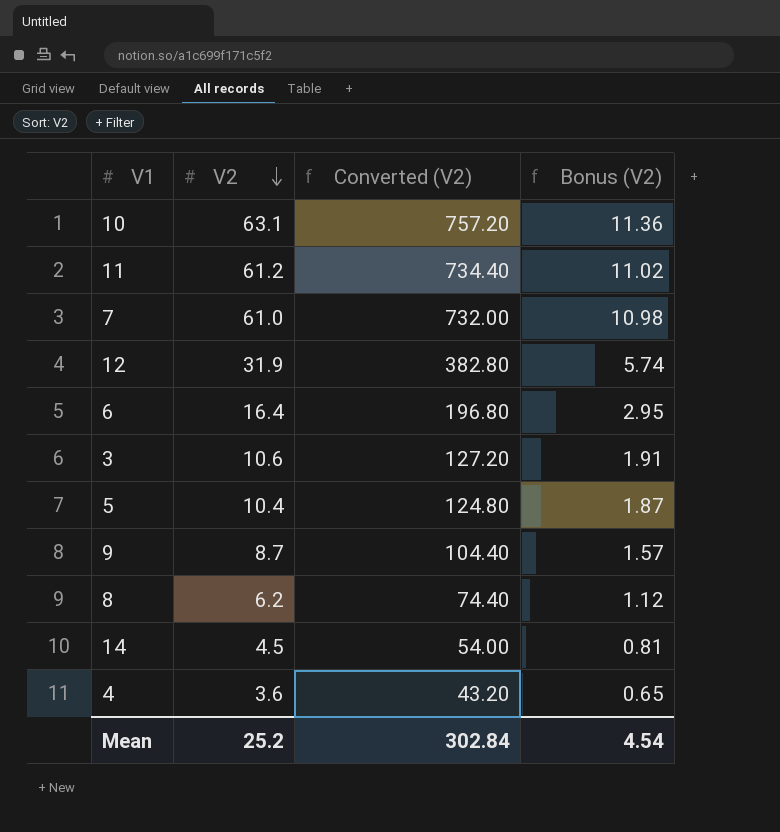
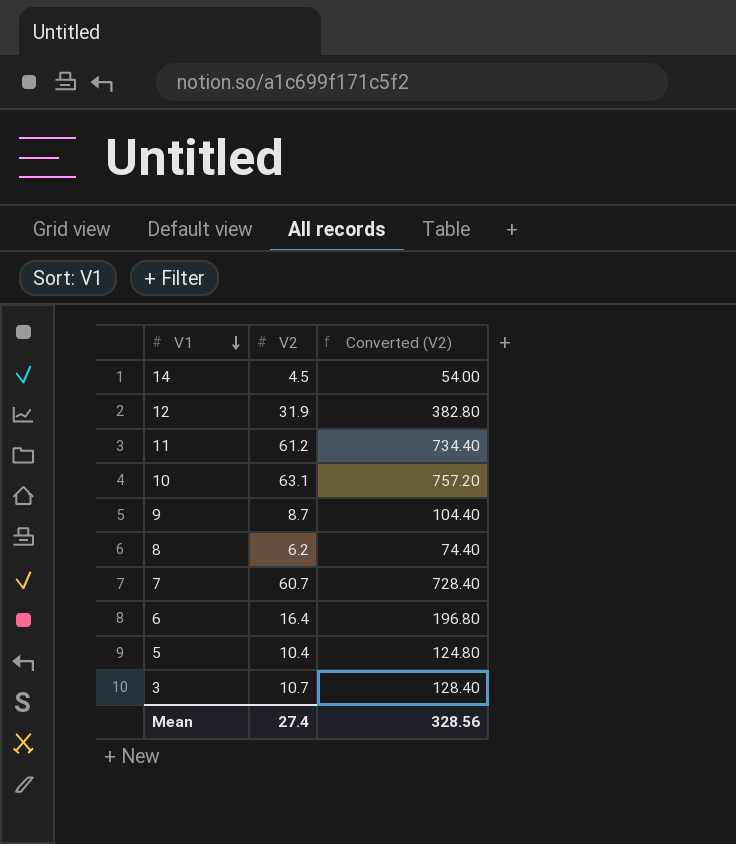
row order: V2 descending -> V1 descending
column Bonus (V2) | formula: [V2] * 0.18 -> none
row 4: 3.6 | 43.20 | 0.65 -> none
7 | V2: 61.0 -> 60.7
7 | Converted (V2): 732.00 -> 728.40
3 | V2: 10.6 -> 10.7
3 | Converted (V2): 127.20 -> 128.40
Mean | V2: 25.2 -> 27.4
Mean | Converted (V2): 302.84 -> 328.56

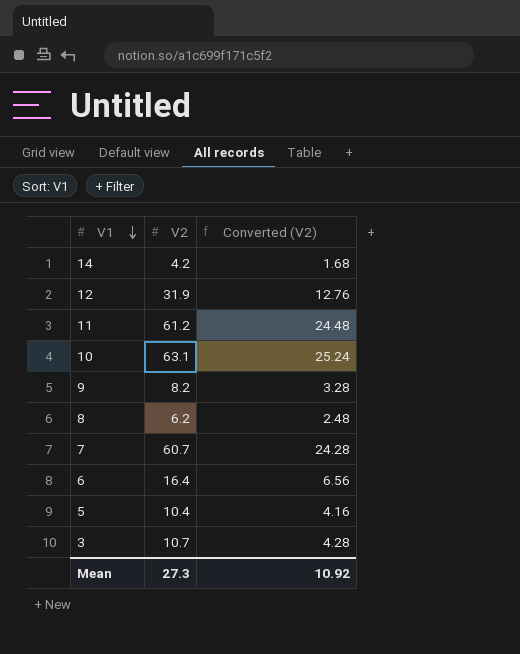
column Converted (V2) | formula: [V2] * 12 -> [V2] * 0.4
14 | V2: 4.5 -> 4.2
9 | V2: 8.7 -> 8.2
Mean | V2: 27.4 -> 27.3
Mean | Converted (V2): 328.56 -> 10.92

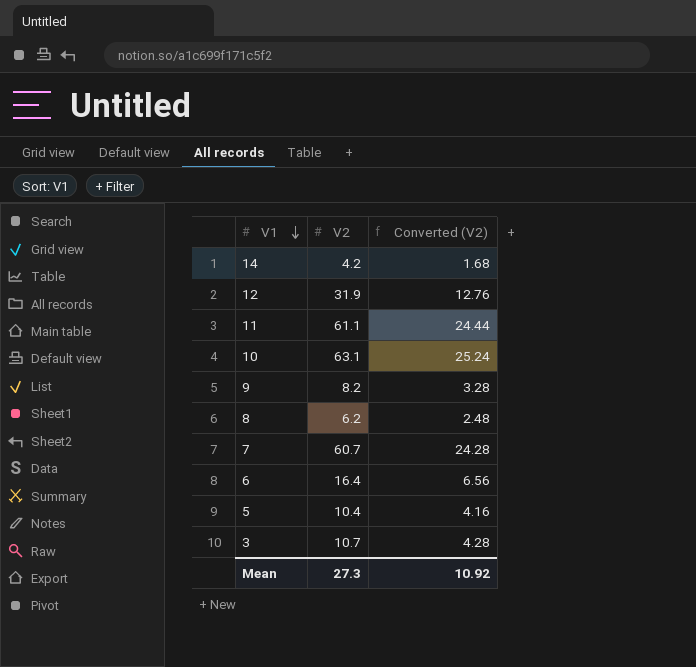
11 | V2: 61.2 -> 61.1
11 | Converted (V2): 24.48 -> 24.44

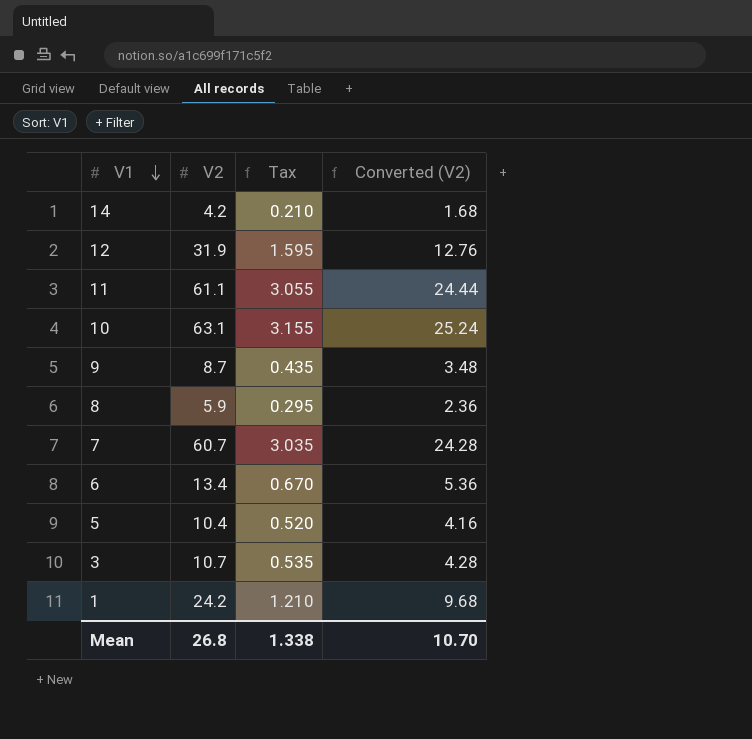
column Tax | formula: none -> [V2] * 0.05
9 | V2: 8.2 -> 8.7
9 | Converted (V2): 3.28 -> 3.48
8 | V2: 6.2 -> 5.9
8 | Converted (V2): 2.48 -> 2.36
6 | V2: 16.4 -> 13.4
6 | Converted (V2): 6.56 -> 5.36
row 1: none -> 24.2 | 1.210 | 9.68
Mean | V2: 27.3 -> 26.8
Mean | Converted (V2): 10.92 -> 10.70

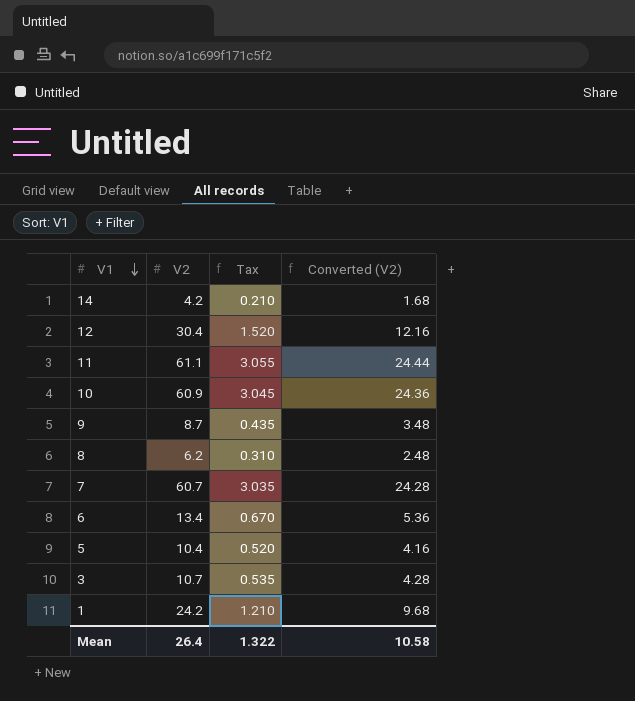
12 | V2: 31.9 -> 30.4
12 | Tax: 1.595 -> 1.520
12 | Converted (V2): 12.76 -> 12.16
10 | V2: 63.1 -> 60.9
10 | Tax: 3.155 -> 3.045
10 | Converted (V2): 25.24 -> 24.36
8 | V2: 5.9 -> 6.2
8 | Tax: 0.295 -> 0.310
8 | Converted (V2): 2.36 -> 2.48
Mean | V2: 26.8 -> 26.4
Mean | Tax: 1.338 -> 1.322
Mean | Converted (V2): 10.70 -> 10.58

